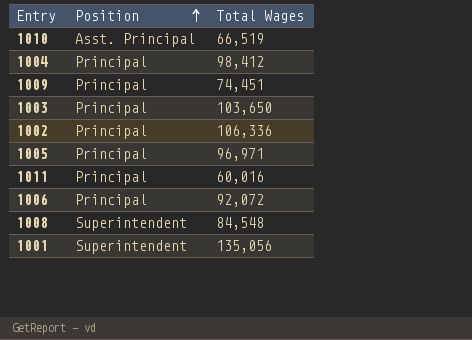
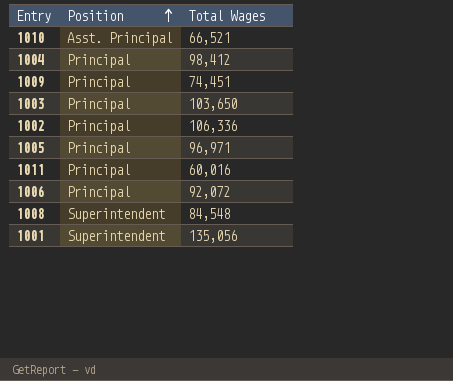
1010 | Total Wages: 66,519 -> 66,521

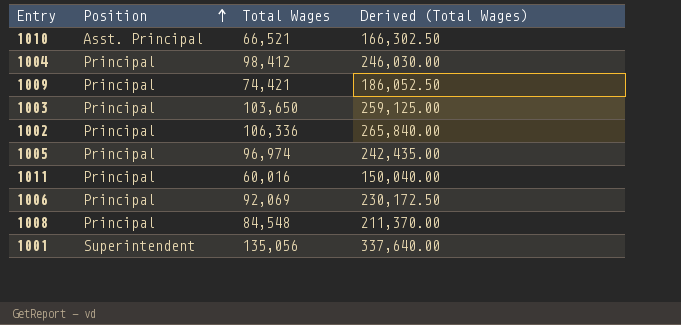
column Derived (Total Wages) | formula: none -> [Total Wages] * 2.5
1009 | Total Wages: 74,451 -> 74,421
1005 | Total Wages: 96,971 -> 96,974
1006 | Total Wages: 92,072 -> 92,069
1008 | Position: Superintendent -> Principal

